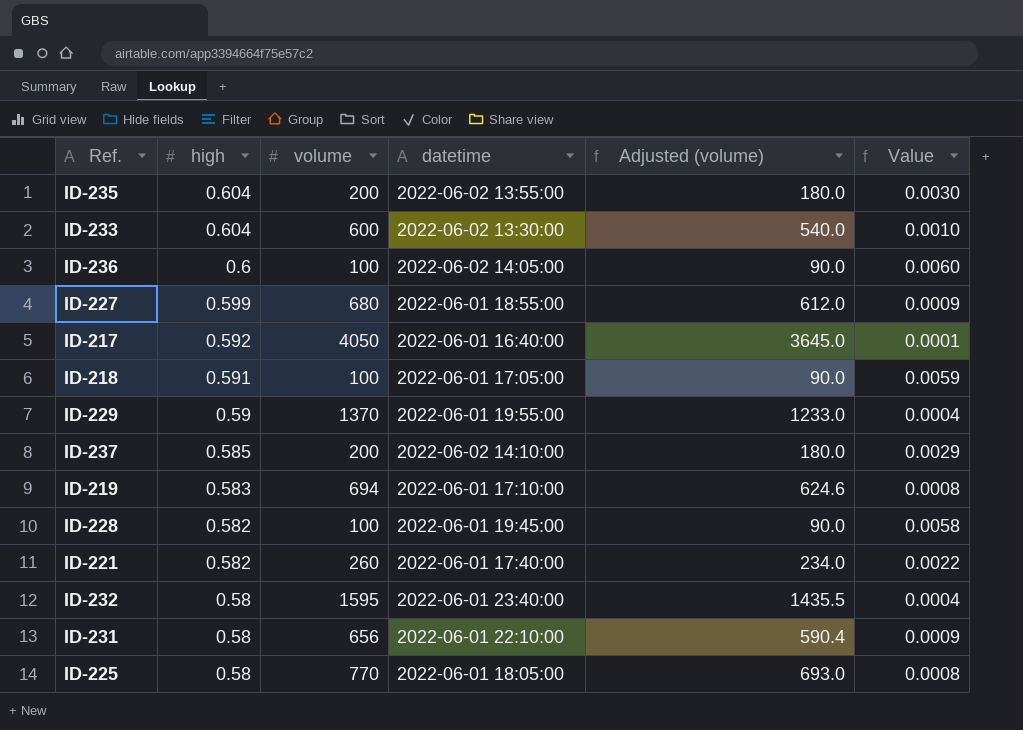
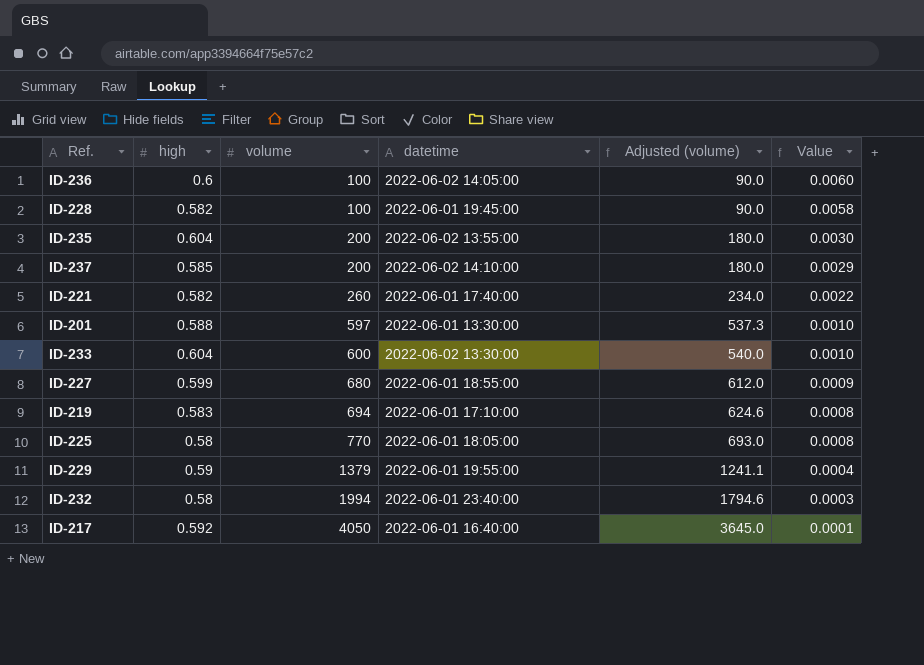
row order: high descending -> volume ascending
row ID-218: 0.591 | 100 | 2022-06-01 17:05:00 | 90.0 | 0.0059 -> none
row ID-231: 0.58 | 656 | 2022-06-01 22:10:00 | 590.4 | 0.0009 -> none
row ID-201: none -> 0.588 | 597 | 2022-06-01 13:30:00 | 537.3 | 0.0010
ID-229 | volume: 1370 -> 1379
ID-229 | Adjusted (volume): 1233.0 -> 1241.1
ID-232 | volume: 1595 -> 1994
ID-232 | Adjusted (volume): 1435.5 -> 1794.6
ID-232 | Value: 0.0004 -> 0.0003

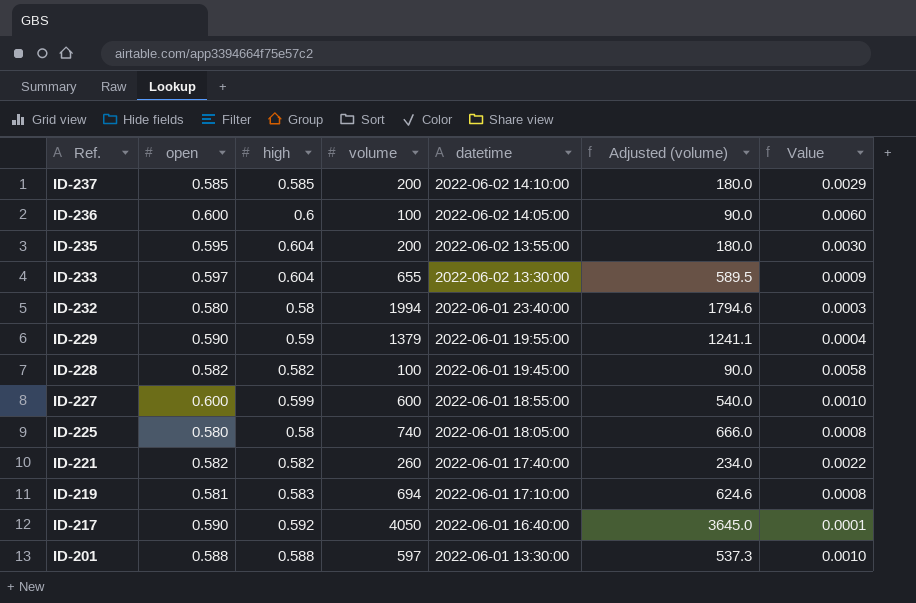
row order: volume ascending -> Ref. descending
column open | position: none -> 2
ID-233 | volume: 600 -> 655
ID-233 | Adjusted (volume): 540.0 -> 589.5
ID-233 | Value: 0.0010 -> 0.0009
ID-227 | volume: 680 -> 600
ID-227 | Adjusted (volume): 612.0 -> 540.0
ID-227 | Value: 0.0009 -> 0.0010
ID-225 | volume: 770 -> 740
ID-225 | Adjusted (volume): 693.0 -> 666.0

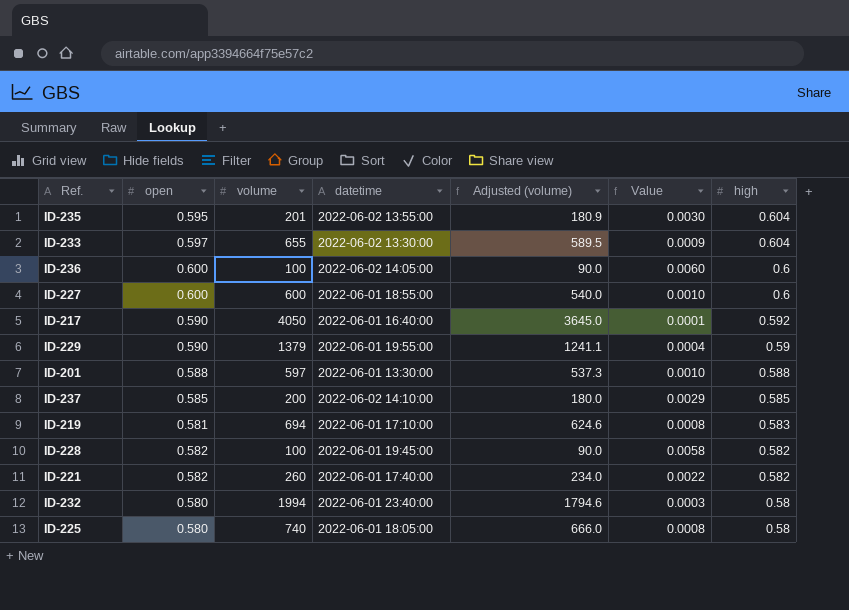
row order: Ref. descending -> high descending
column high | position: 3 -> 7
ID-235 | volume: 200 -> 201
ID-235 | Adjusted (volume): 180.0 -> 180.9
ID-227 | high: 0.599 -> 0.6

